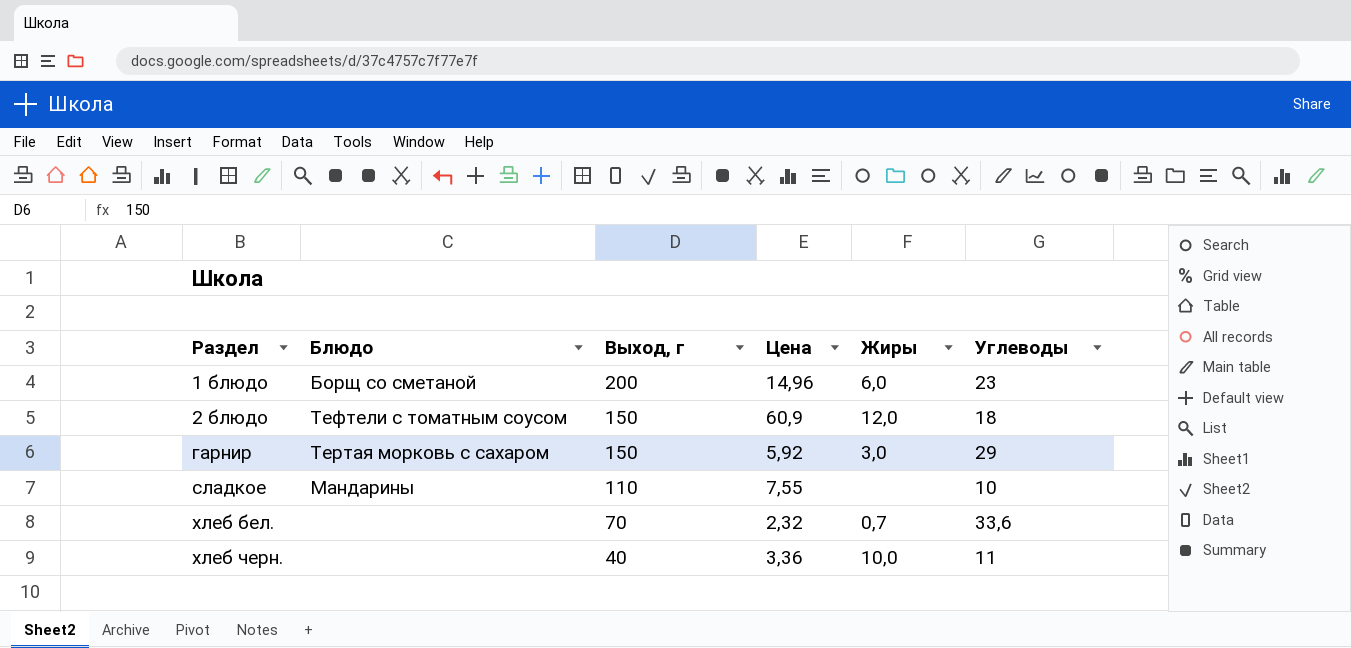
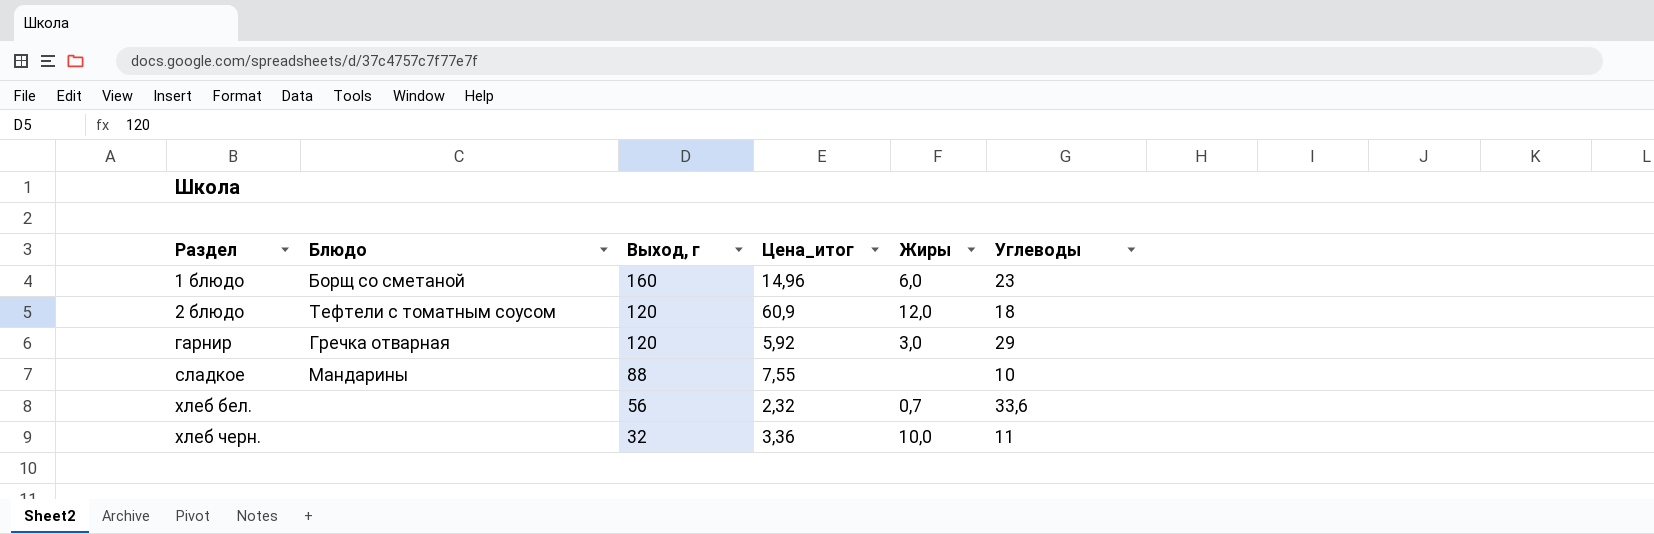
column name: Цена -> Цена_итог
1 блюдо | Выход, г: 200 -> 160
2 блюдо | Выход, г: 150 -> 120
гарнир | Блюдо: Тертая морковь с сахаром -> Гречка отварная
гарнир | Выход, г: 150 -> 120
сладкое | Выход, г: 110 -> 88
хлеб бел. | Выход, г: 70 -> 56
хлеб черн. | Выход, г: 40 -> 32

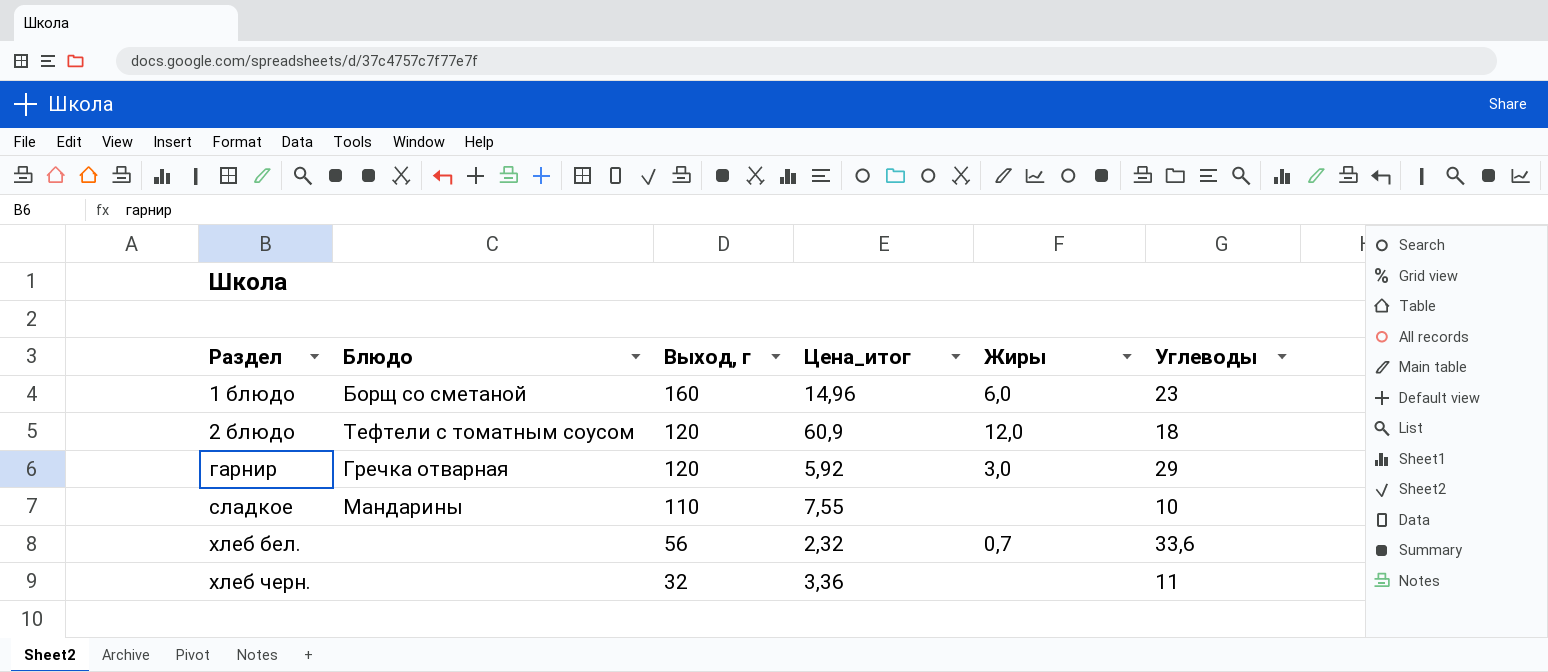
сладкое | Выход, г: 88 -> 110
хлеб черн. | Жиры: 10,0 -> none

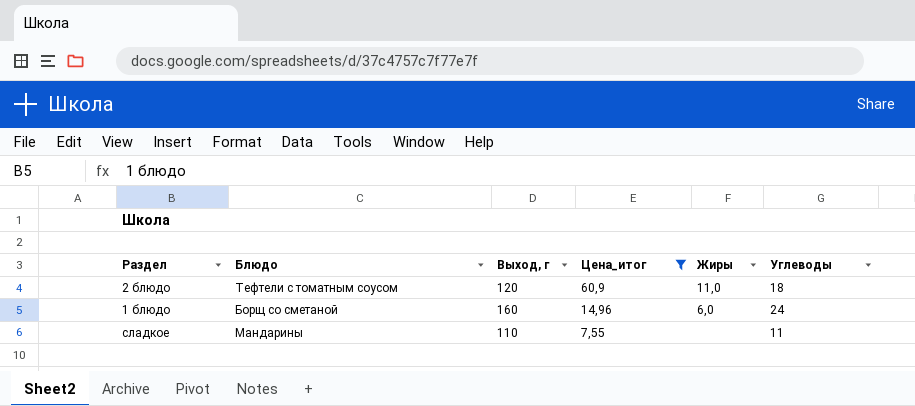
filter: none -> Цена_итог >= 7,55
row order: Раздел ascending -> Цена_итог descending
2 блюдо | Жиры: 12,0 -> 11,0
1 блюдо | Углеводы: 23 -> 24
сладкое | Углеводы: 10 -> 11

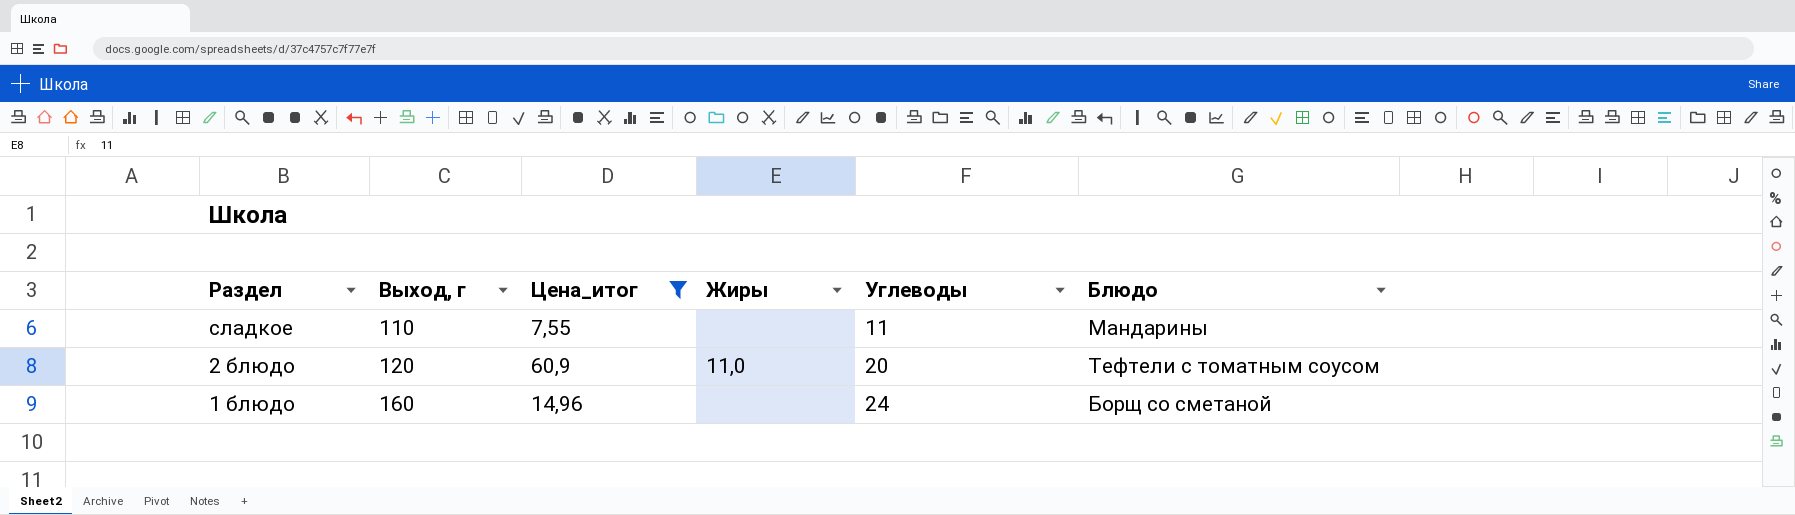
row order: Цена_итог descending -> Раздел descending
column Блюдо | position: 2 -> 6
2 блюдо | Углеводы: 18 -> 20
1 блюдо | Жиры: 6,0 -> none

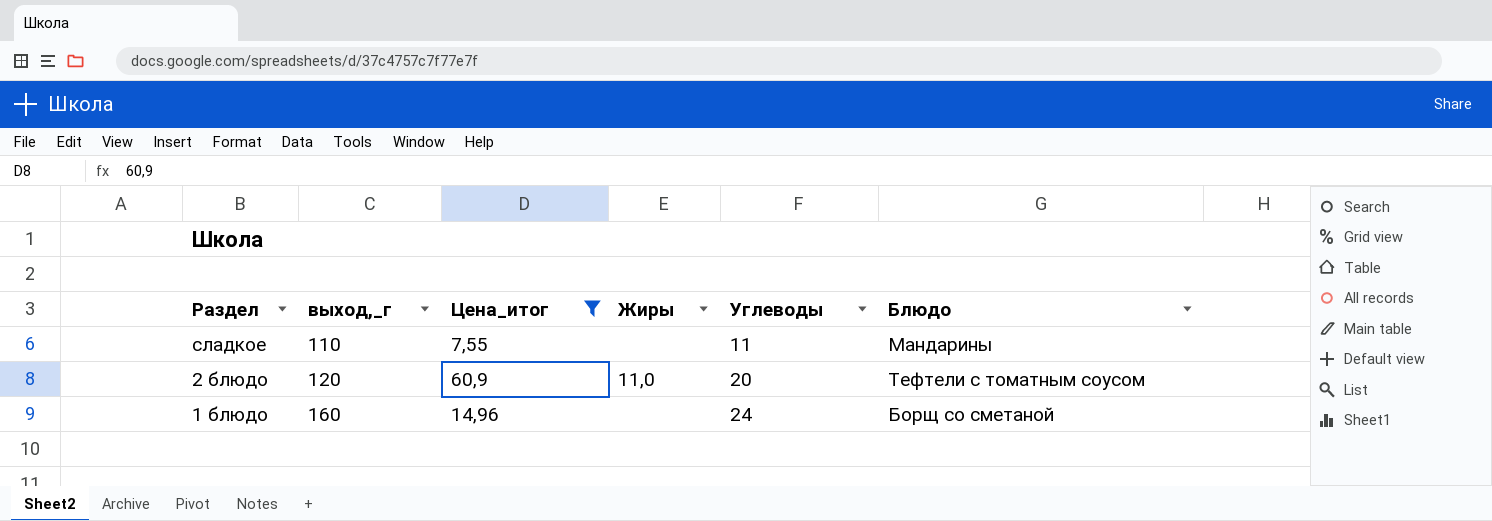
column name: Выход, г -> выход,_г

